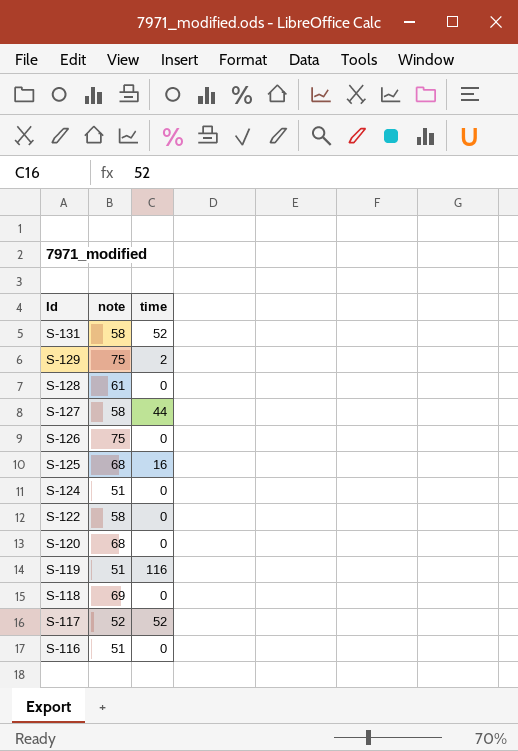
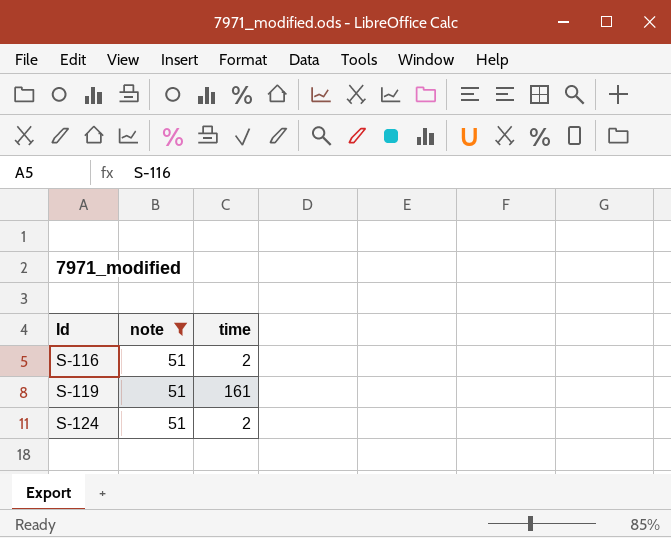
filter: none -> note = 51
row order: Id descending -> Id ascending
S-116 | time: 0 -> 2
S-119 | time: 116 -> 161
S-124 | time: 0 -> 2

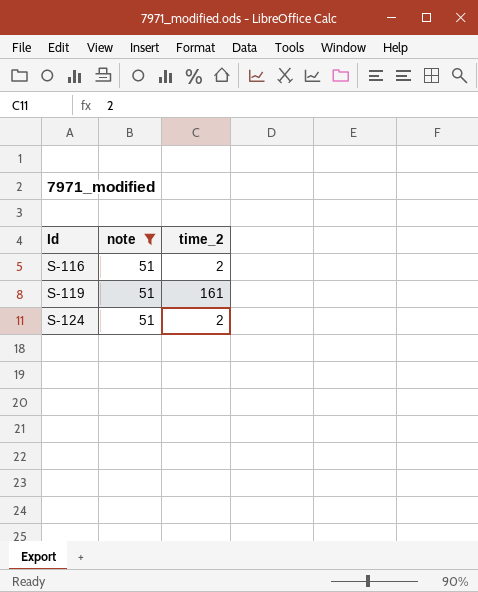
column name: time -> time_2

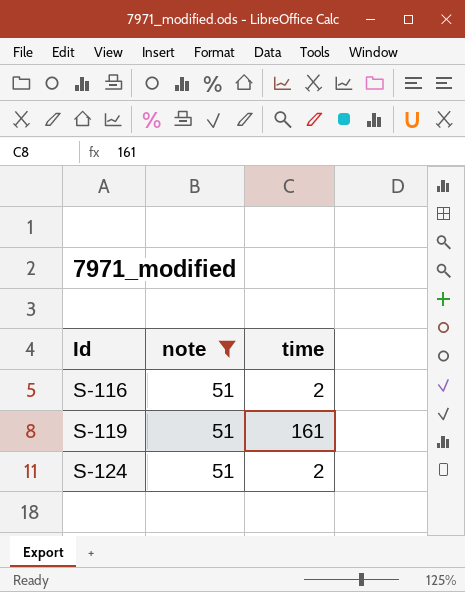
column name: time_2 -> time

